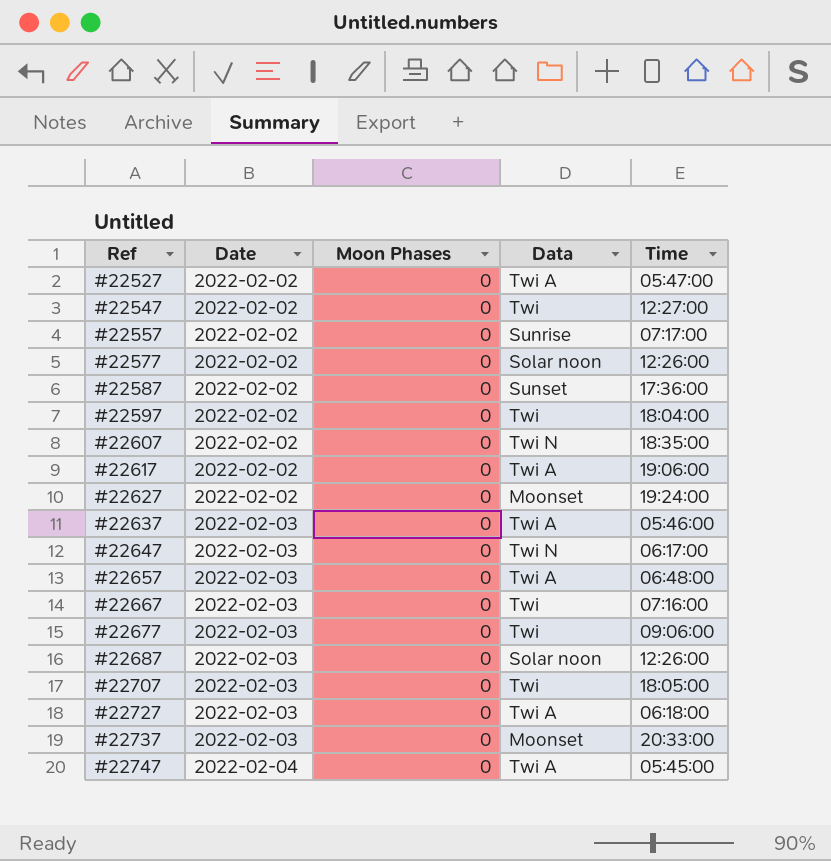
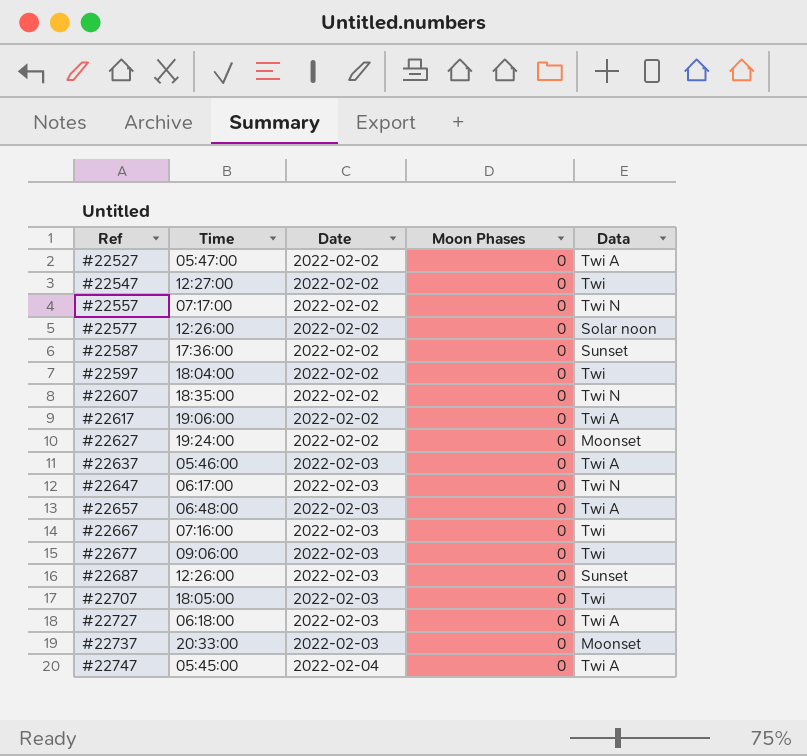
column Time | position: 5 -> 2
#22557 | Data: Sunrise -> Twi N
#22687 | Data: Solar noon -> Sunset

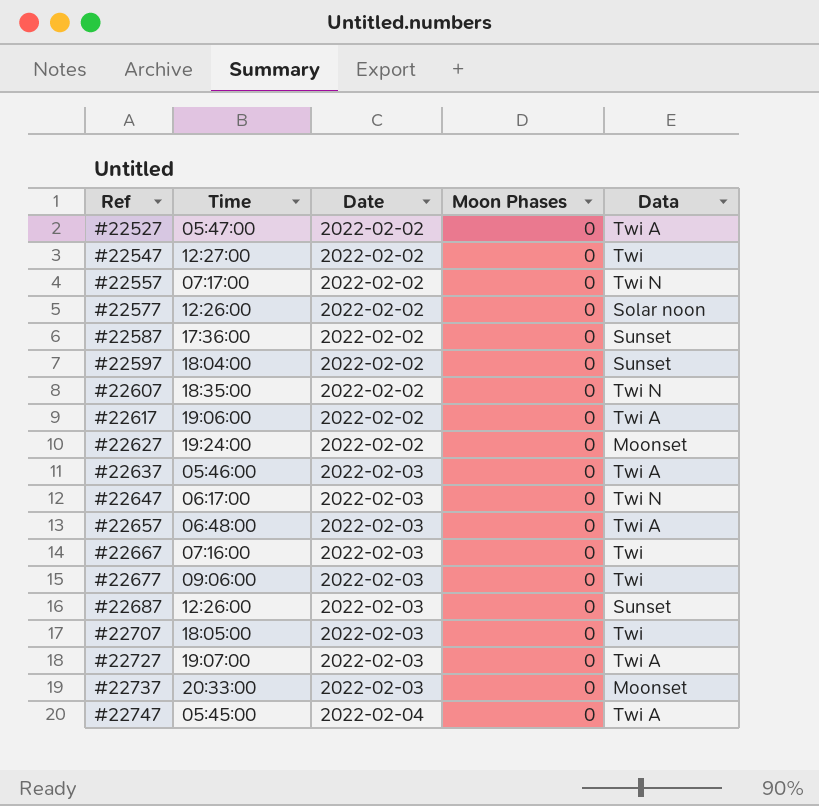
#22597 | Data: Twi -> Sunset
#22727 | Time: 06:18:00 -> 19:07:00

